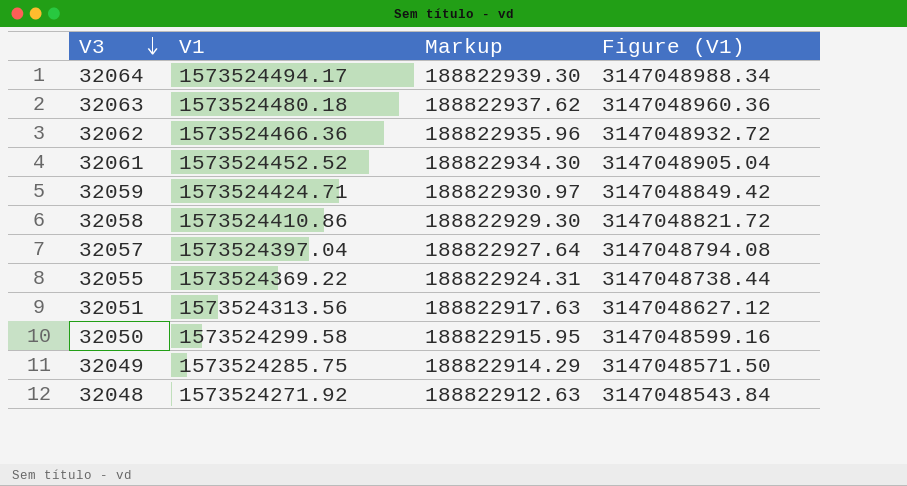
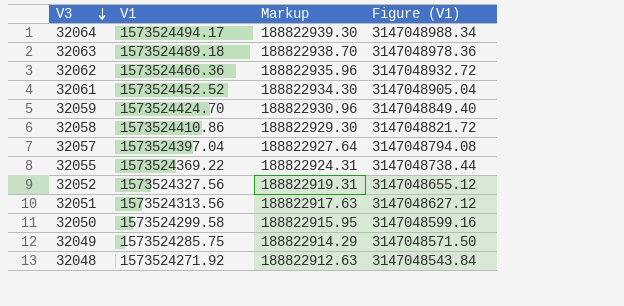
32063 | V1: 1573524480.18 -> 1573524489.18
32063 | Markup: 188822937.62 -> 188822938.70
32063 | Figure (V1): 3147048960.36 -> 3147048978.36
32059 | V1: 1573524424.71 -> 1573524424.70
32059 | Markup: 188822930.97 -> 188822930.96
32059 | Figure (V1): 3147048849.42 -> 3147048849.40
row 32052: none -> 1573524327.56 | 188822919.31 | 3147048655.12

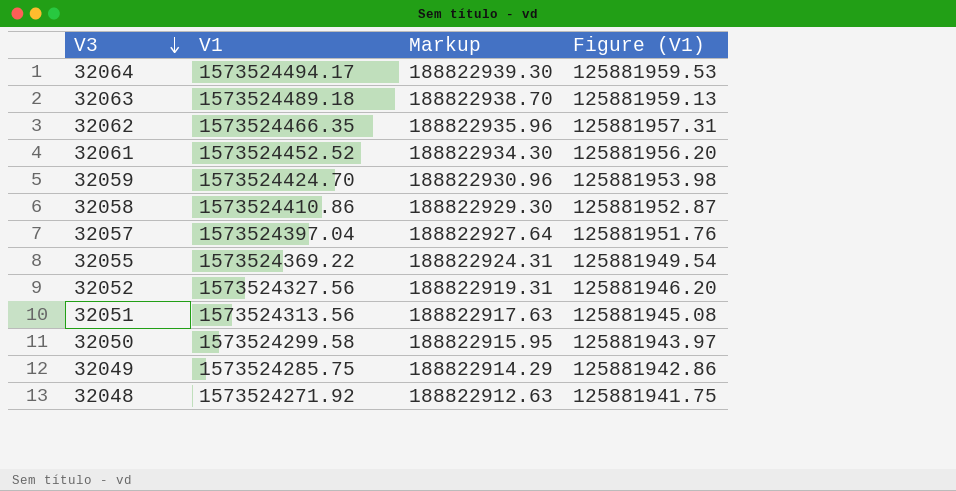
column Figure (V1) | formula: [V1] * 2 -> [V1] * 0.08
32062 | V1: 1573524466.36 -> 1573524466.35

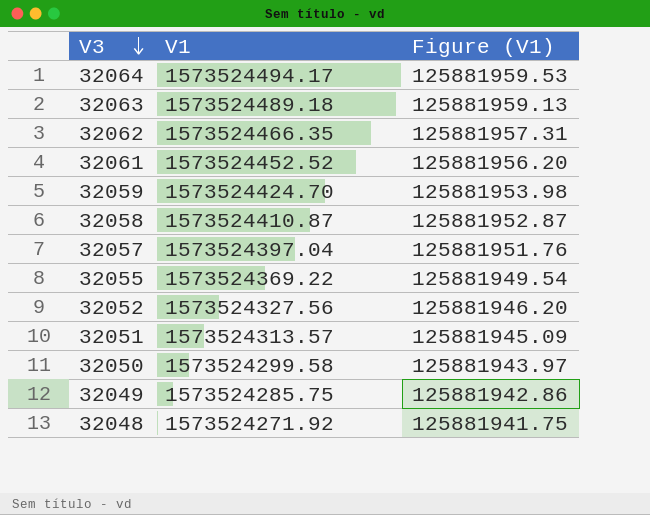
column Markup | formula: [V1] * 0.12 -> none
32058 | V1: 1573524410.86 -> 1573524410.87
32051 | V1: 1573524313.56 -> 1573524313.57
32051 | Figure (V1): 125881945.08 -> 125881945.09

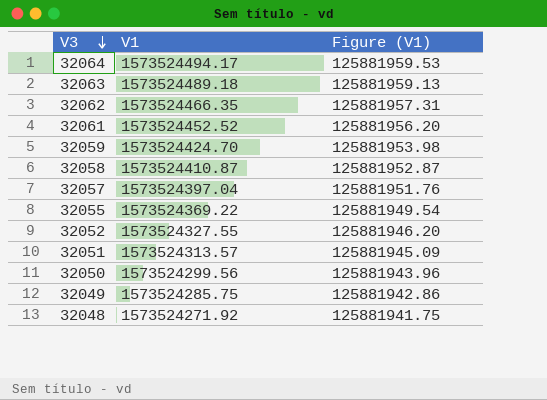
32052 | V1: 1573524327.56 -> 1573524327.55
32050 | V1: 1573524299.58 -> 1573524299.56
32050 | Figure (V1): 125881943.97 -> 125881943.96

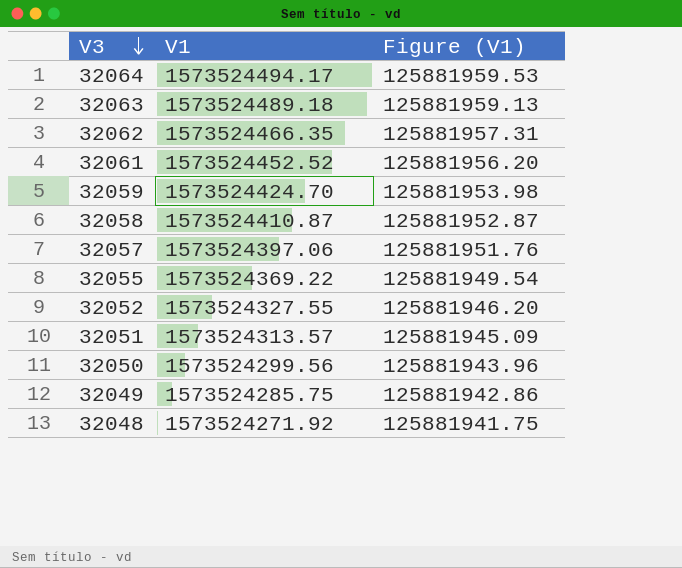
32057 | V1: 1573524397.04 -> 1573524397.06

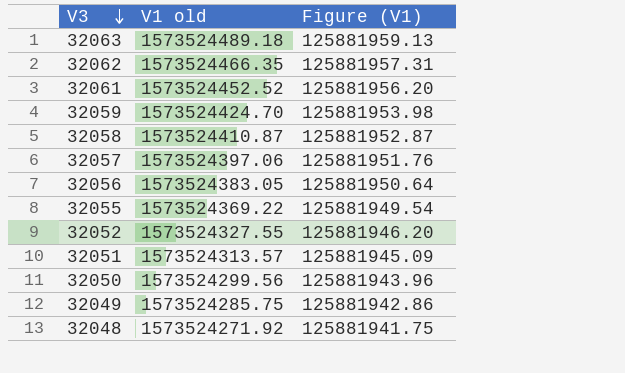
column name: V1 -> V1 old
row 32064: 1573524494.17 | 125881959.53 -> none
row 32056: none -> 1573524383.05 | 125881950.64

